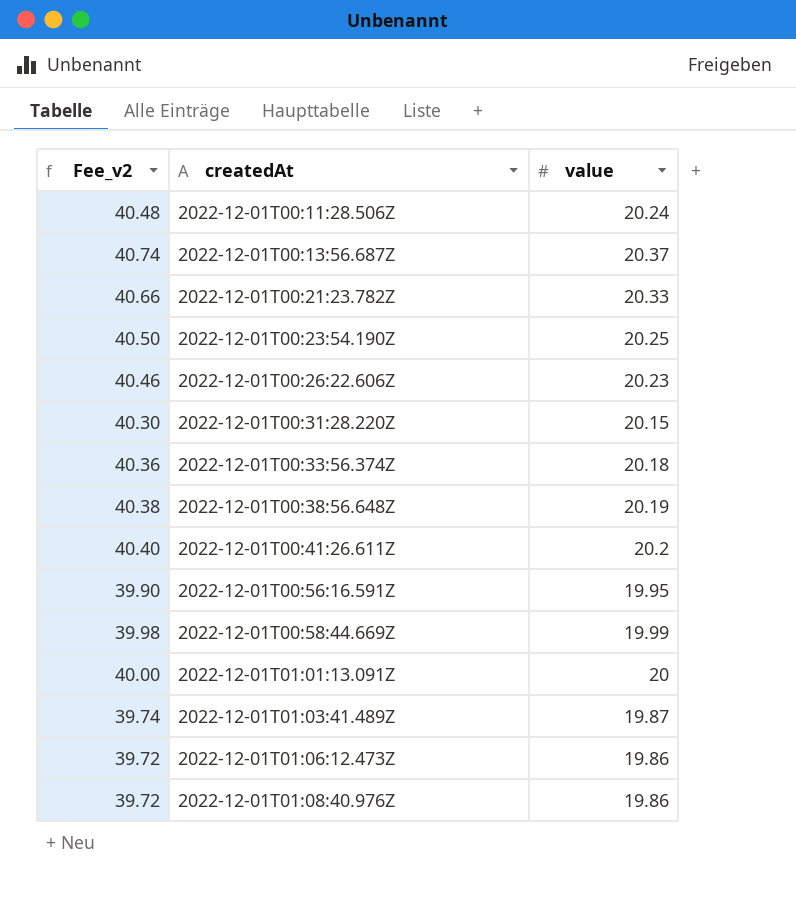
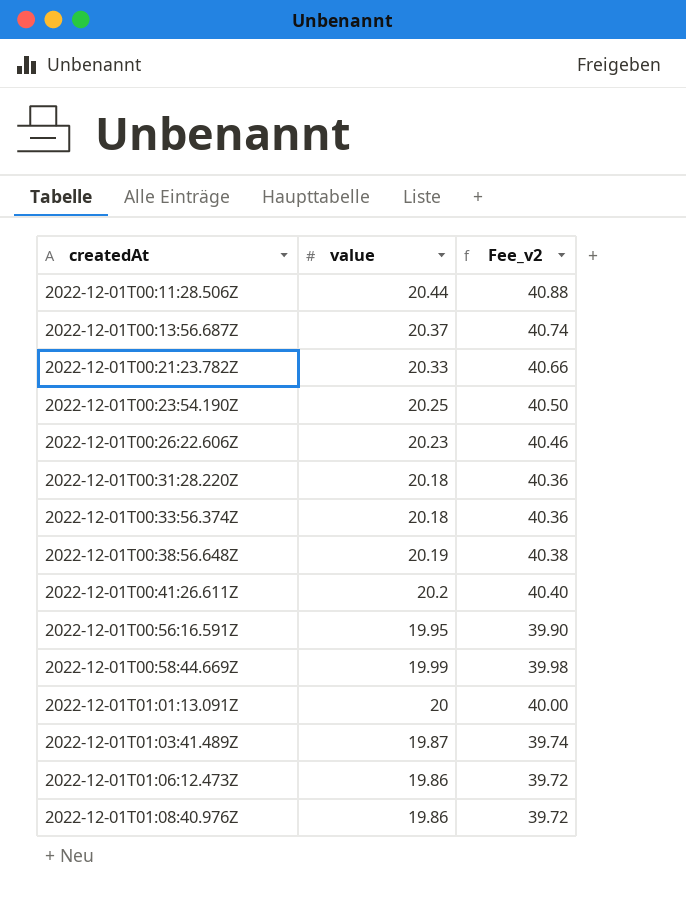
column Fee_v2 | position: 1 -> 3
2022-12-01T00:11:28.506Z | value: 20.24 -> 20.44
2022-12-01T00:11:28.506Z | Fee_v2: 40.48 -> 40.88
2022-12-01T00:31:28.220Z | value: 20.15 -> 20.18
2022-12-01T00:31:28.220Z | Fee_v2: 40.30 -> 40.36

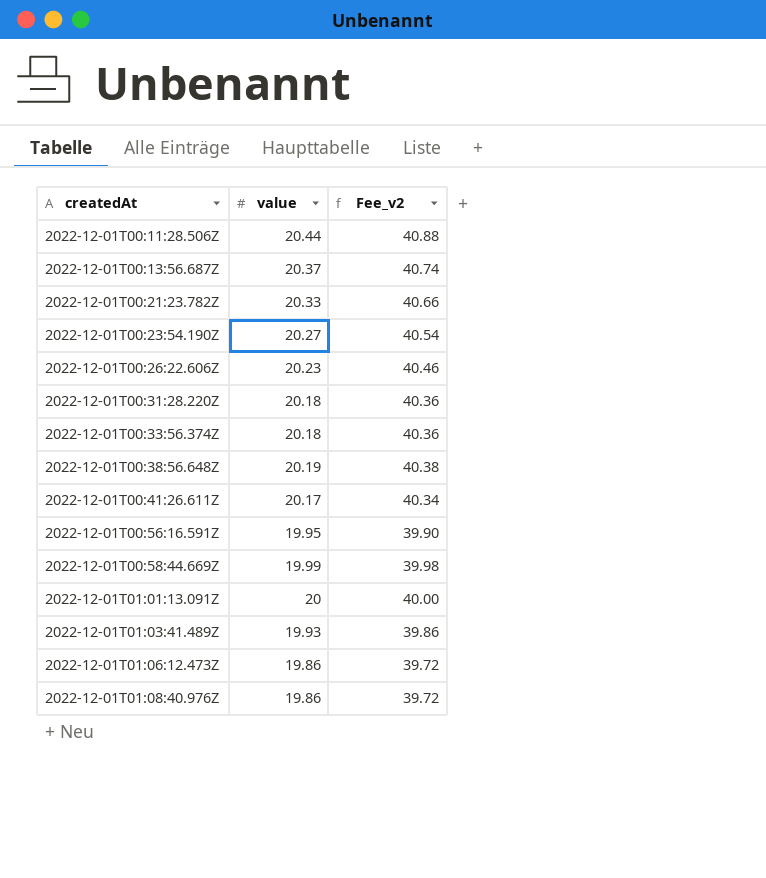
2022-12-01T00:23:54.190Z | value: 20.25 -> 20.27
2022-12-01T00:23:54.190Z | Fee_v2: 40.50 -> 40.54
2022-12-01T00:41:26.611Z | value: 20.2 -> 20.17
2022-12-01T00:41:26.611Z | Fee_v2: 40.40 -> 40.34
2022-12-01T01:03:41.489Z | value: 19.87 -> 19.93
2022-12-01T01:03:41.489Z | Fee_v2: 39.74 -> 39.86

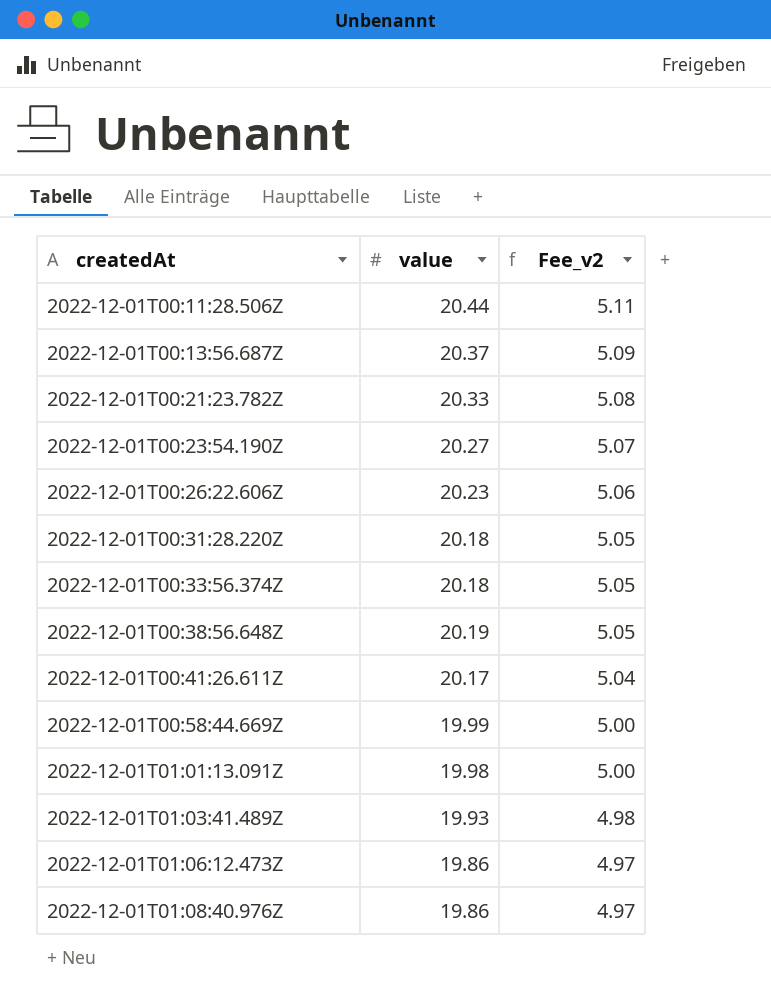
column Fee_v2 | formula: [value] * 2 -> [value] * 0.25
row 2022-12-01T00:56:16.591Z: 19.95 | 39.90 -> none
2022-12-01T01:01:13.091Z | value: 20 -> 19.98

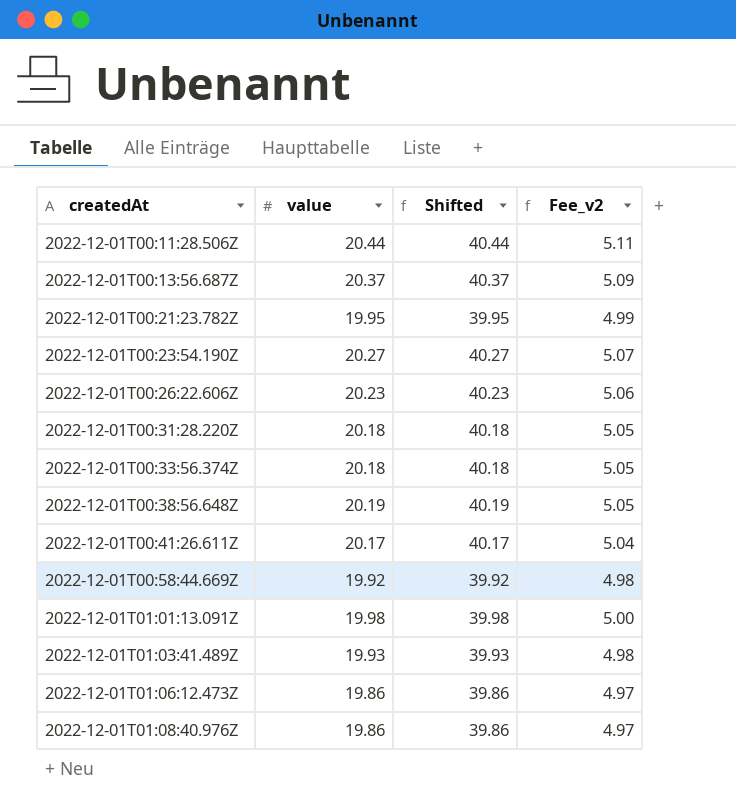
column Shifted | formula: none -> [value] + 20
2022-12-01T00:21:23.782Z | value: 20.33 -> 19.95
2022-12-01T00:21:23.782Z | Fee_v2: 5.08 -> 4.99
2022-12-01T00:58:44.669Z | value: 19.99 -> 19.92
2022-12-01T00:58:44.669Z | Fee_v2: 5.00 -> 4.98

